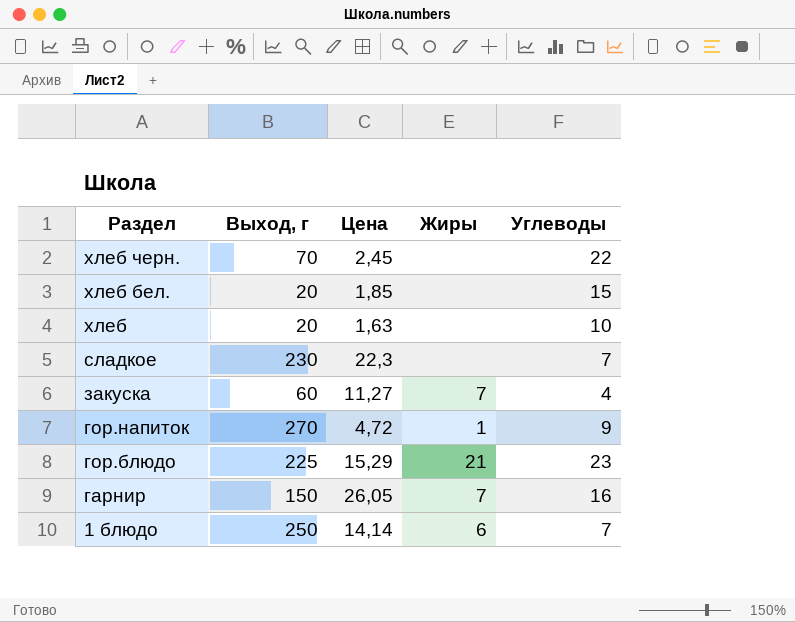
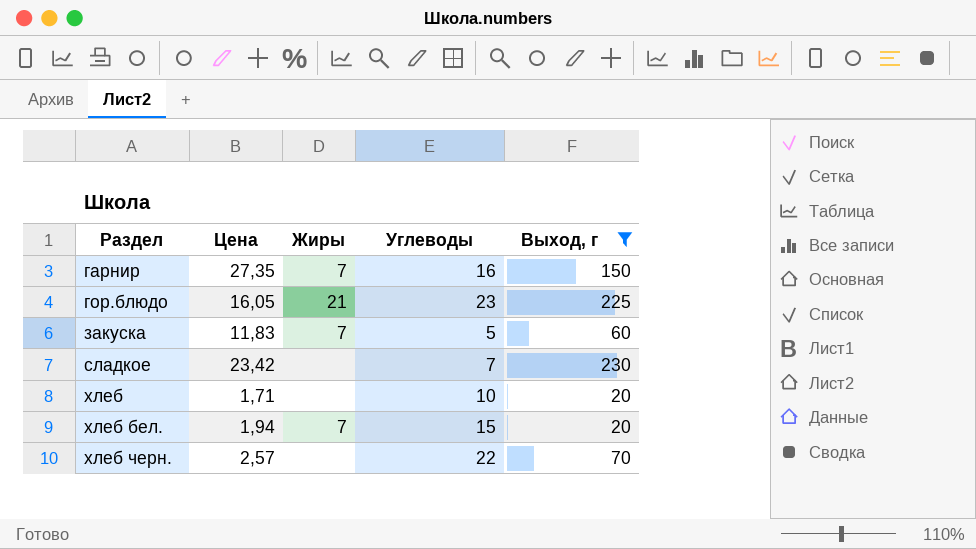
filter: none -> Выход, г <= 230
row order: Раздел descending -> Раздел ascending
column Выход, г | position: 2 -> 5
гарнир | Цена: 26,05 -> 27,35
гор.блюдо | Цена: 15,29 -> 16,05
закуска | Цена: 11,27 -> 11,83
закуска | Углеводы: 4 -> 5
сладкое | Цена: 22,3 -> 23,42
хлеб | Цена: 1,63 -> 1,71
хлеб бел. | Цена: 1,85 -> 1,94
хлеб бел. | Жиры: none -> 7
хлеб черн. | Цена: 2,45 -> 2,57

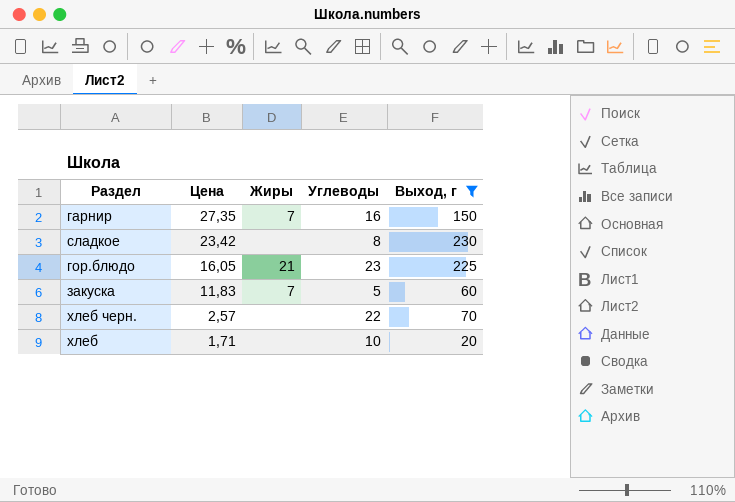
row order: Раздел ascending -> Цена descending
row хлеб бел.: 1,94 | 7 | 15 | 20 -> none
сладкое | Углеводы: 7 -> 8

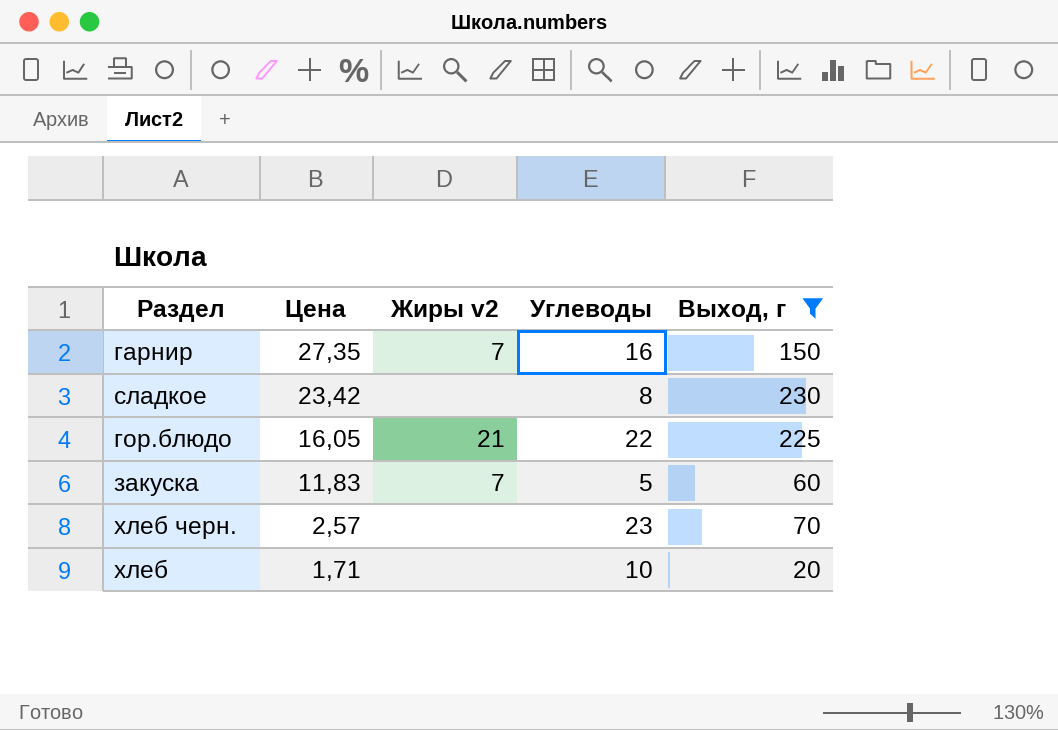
column name: Жиры -> Жиры v2
гор.блюдо | Углеводы: 23 -> 22
хлеб черн. | Углеводы: 22 -> 23

